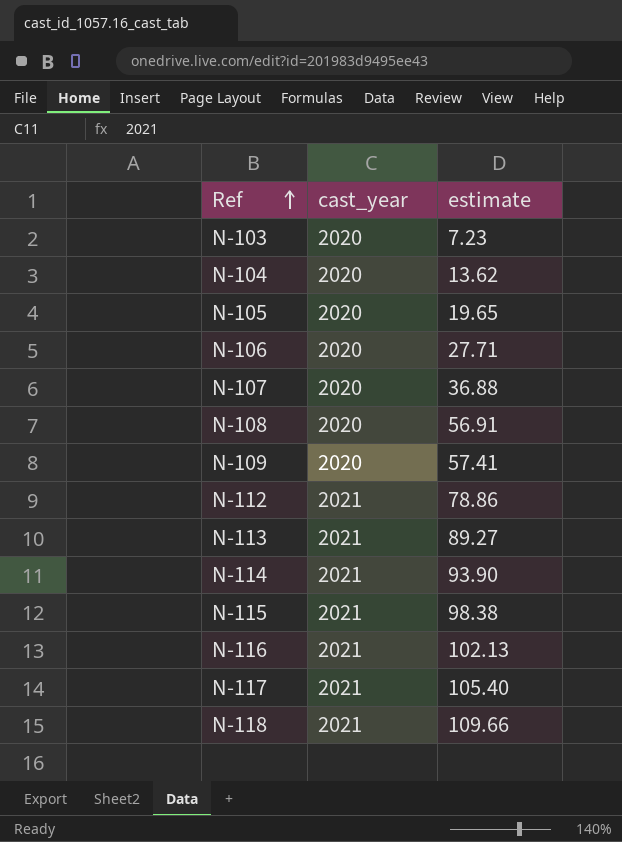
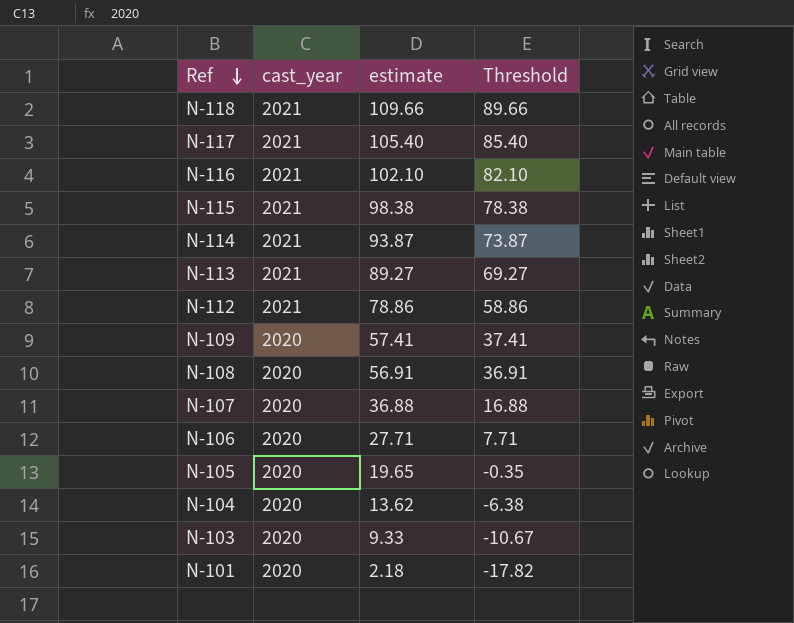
row order: Ref ascending -> Ref descending
column Threshold | formula: none -> [estimate] - 20
N-116 | estimate: 102.13 -> 102.10
N-114 | estimate: 93.90 -> 93.87
N-103 | estimate: 7.23 -> 9.33
row N-101: none -> 2020 | 2.18 | -17.82

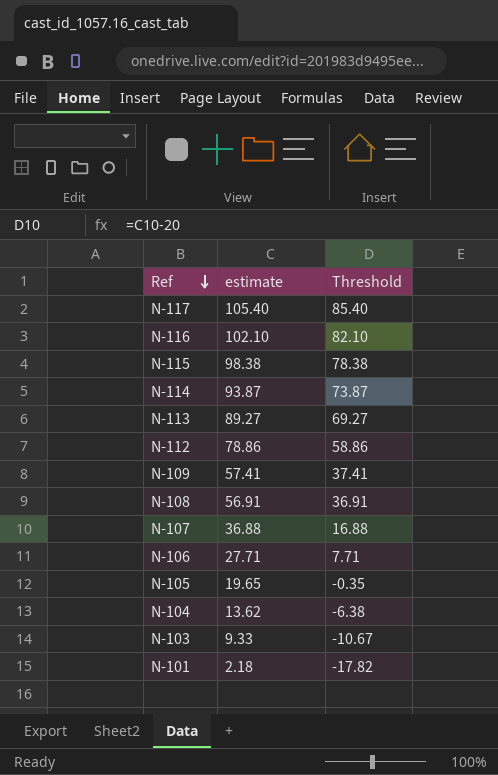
column cast_year | position: 2 -> none
row N-118: 2021 | 109.66 | 89.66 -> none

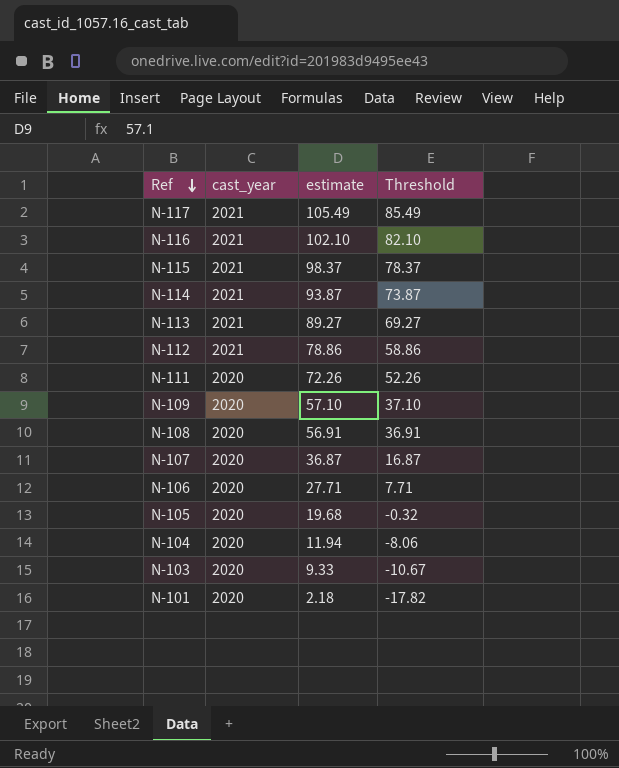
column cast_year | position: none -> 2
N-117 | estimate: 105.40 -> 105.49
N-117 | Threshold: 85.40 -> 85.49
N-115 | estimate: 98.38 -> 98.37
N-115 | Threshold: 78.38 -> 78.37
row N-111: none -> 2020 | 72.26 | 52.26
N-109 | estimate: 57.41 -> 57.10
N-109 | Threshold: 37.41 -> 37.10
N-107 | estimate: 36.88 -> 36.87
N-107 | Threshold: 16.88 -> 16.87
N-105 | estimate: 19.65 -> 19.68
N-105 | Threshold: -0.35 -> -0.32
N-104 | estimate: 13.62 -> 11.94
N-104 | Threshold: -6.38 -> -8.06

